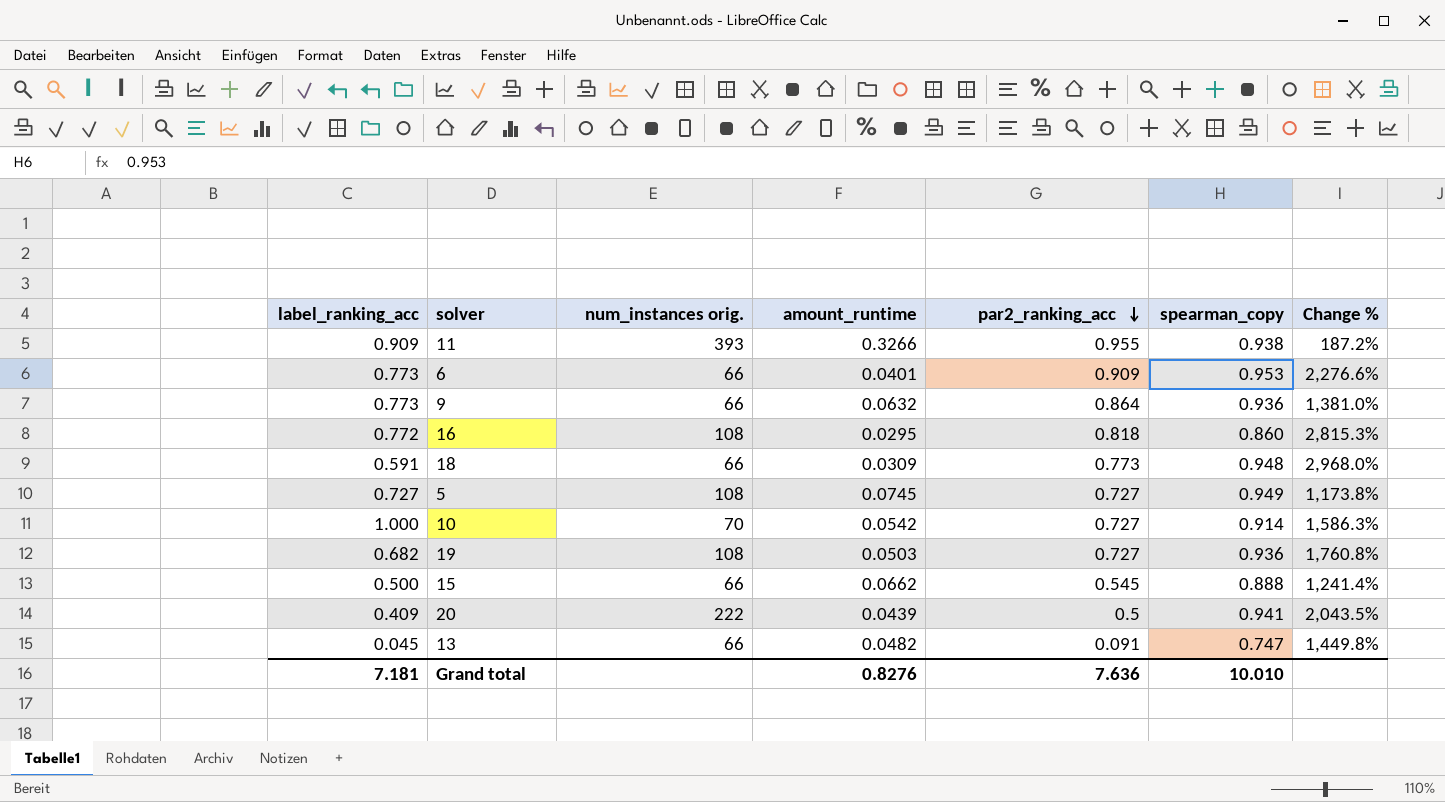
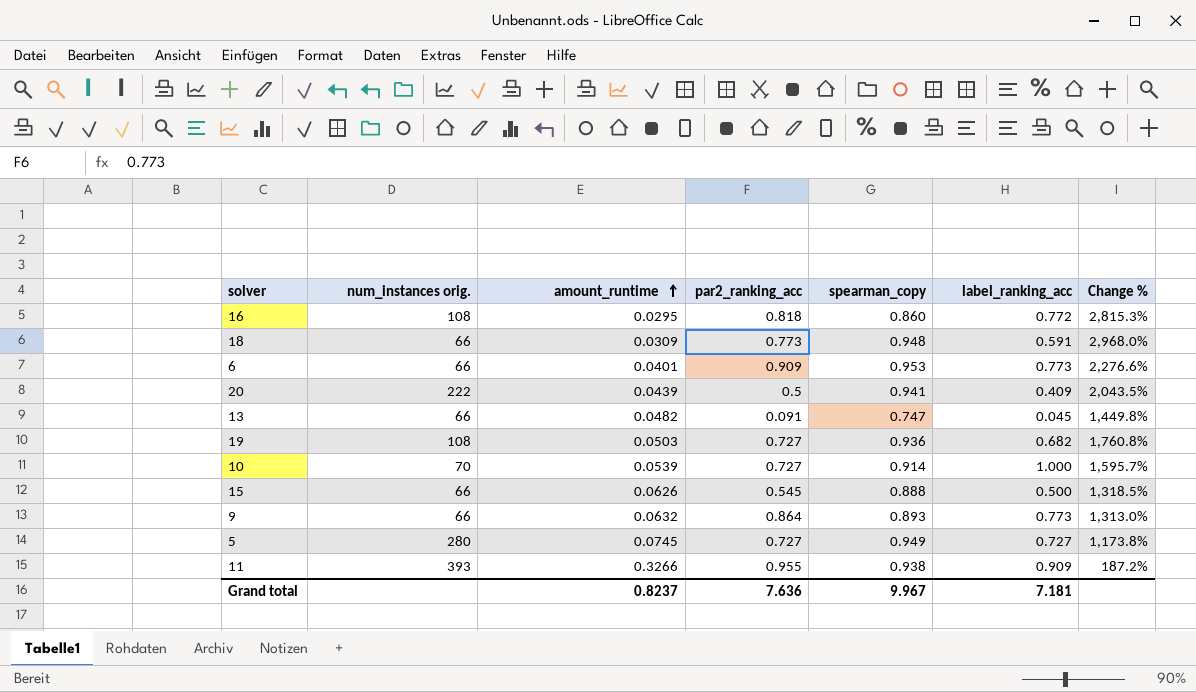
row order: par2_ranking_acc descending -> amount_runtime ascending
column label_ranking_acc | position: 1 -> 6
10 | amount_runtime: 0.0542 -> 0.0539
10 | Change %: 1,586.3% -> 1,595.7%
15 | amount_runtime: 0.0662 -> 0.0626
15 | Change %: 1,241.4% -> 1,318.5%
9 | spearman_copy: 0.936 -> 0.893
9 | Change %: 1,381.0% -> 1,313.0%
5 | num_instances orig.: 108 -> 280
Grand total | amount_runtime: 0.8276 -> 0.8237
Grand total | spearman_copy: 10.010 -> 9.967

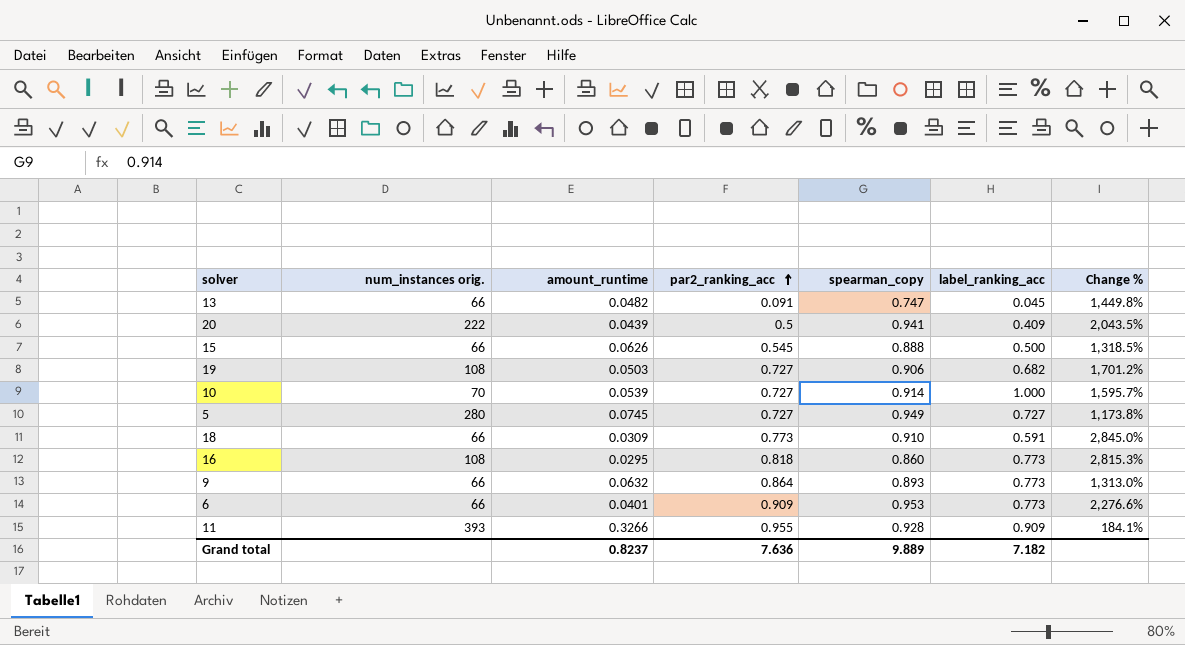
row order: amount_runtime ascending -> par2_ranking_acc ascending
19 | spearman_copy: 0.936 -> 0.906
19 | Change %: 1,760.8% -> 1,701.2%
18 | spearman_copy: 0.948 -> 0.910
18 | Change %: 2,968.0% -> 2,845.0%
16 | label_ranking_acc: 0.772 -> 0.773
11 | spearman_copy: 0.938 -> 0.928
11 | Change %: 187.2% -> 184.1%
Grand total | spearman_copy: 9.967 -> 9.889
Grand total | label_ranking_acc: 7.181 -> 7.182

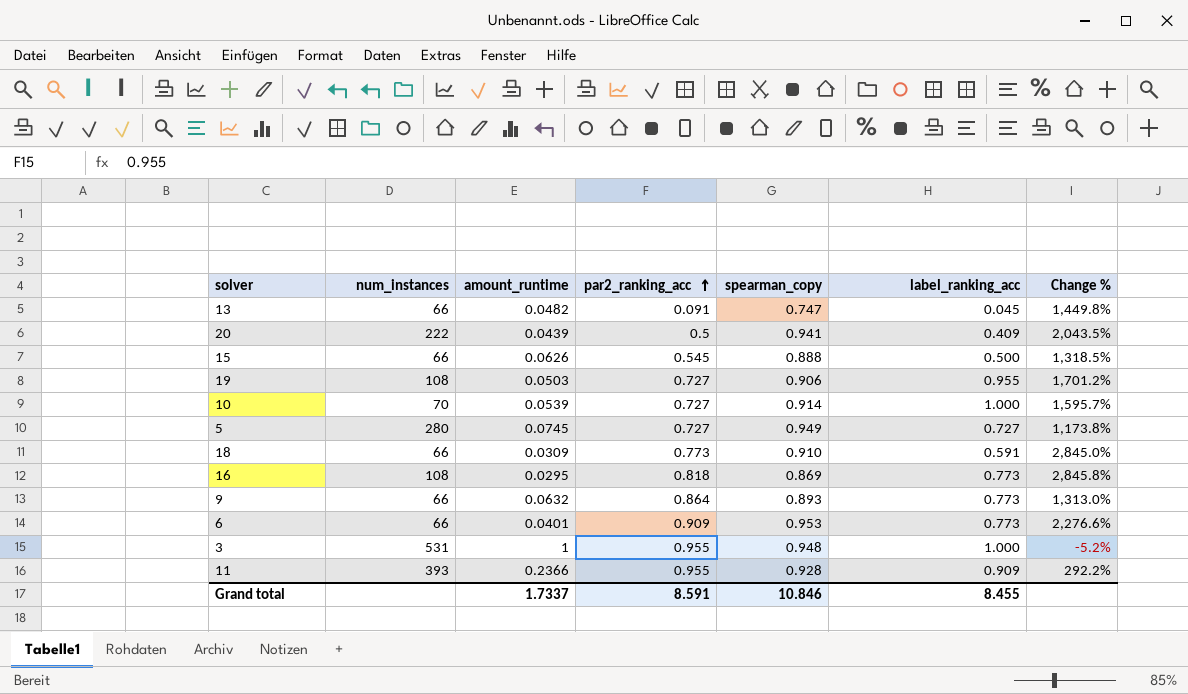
column name: num_instances orig. -> num_instances
19 | label_ranking_acc: 0.682 -> 0.955
16 | spearman_copy: 0.860 -> 0.869
16 | Change %: 2,815.3% -> 2,845.8%
row 3: none -> 531 | 1 | 0.955 | 0.948 | 1.000 | -5.2%
11 | amount_runtime: 0.3266 -> 0.2366
11 | Change %: 184.1% -> 292.2%
Grand total | amount_runtime: 0.8237 -> 1.7337
Grand total | par2_ranking_acc: 7.636 -> 8.591
Grand total | spearman_copy: 9.889 -> 10.846
Grand total | label_ranking_acc: 7.182 -> 8.455

